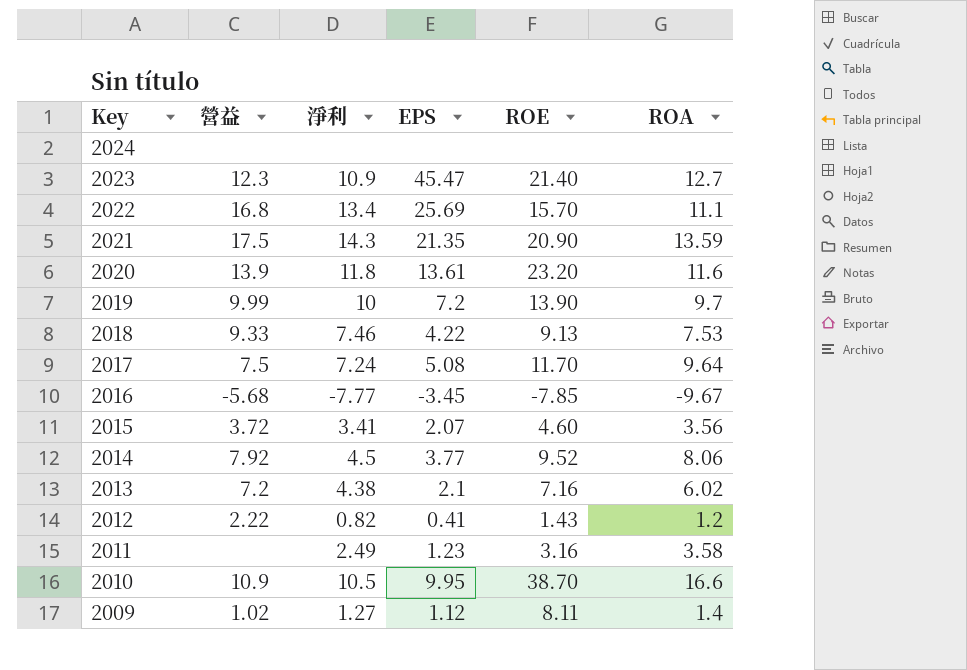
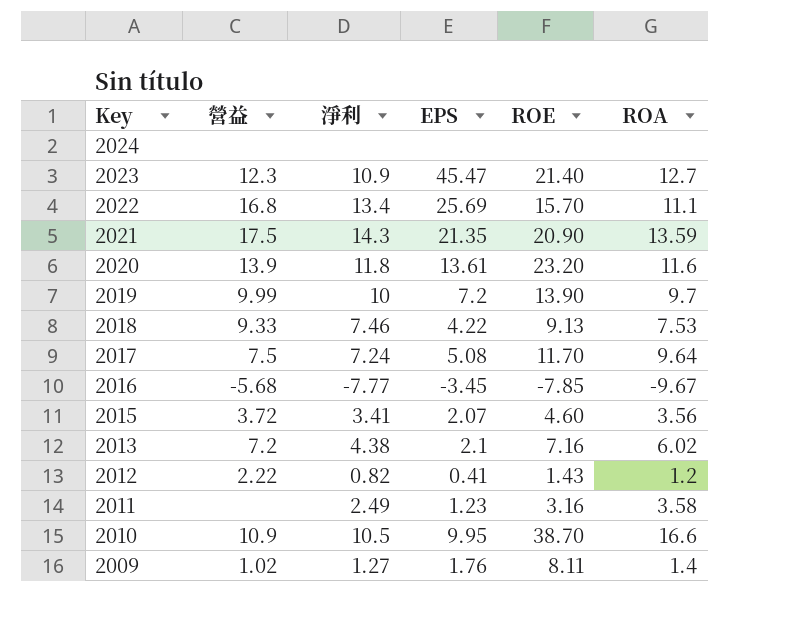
row 2014: 7.92 | 4.5 | 3.77 | 9.52 | 8.06 -> none
2009 | EPS: 1.12 -> 1.76

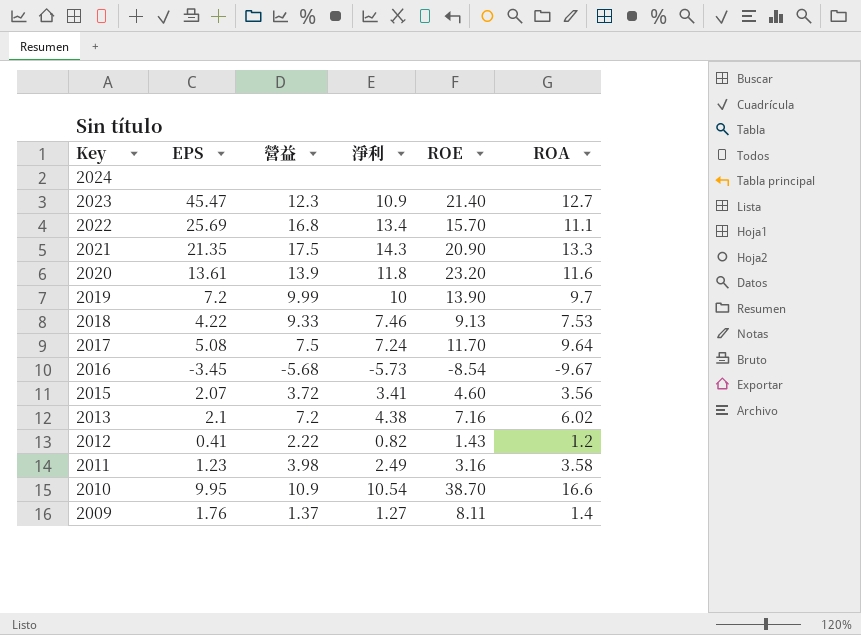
column EPS | position: 4 -> 2
2021 | ROA: 13.59 -> 13.3
2016 | 淨利: -7.77 -> -5.73
2016 | ROE: -7.85 -> -8.54
2011 | 營益: none -> 3.98
2010 | 淨利: 10.5 -> 10.54
2009 | 營益: 1.02 -> 1.37

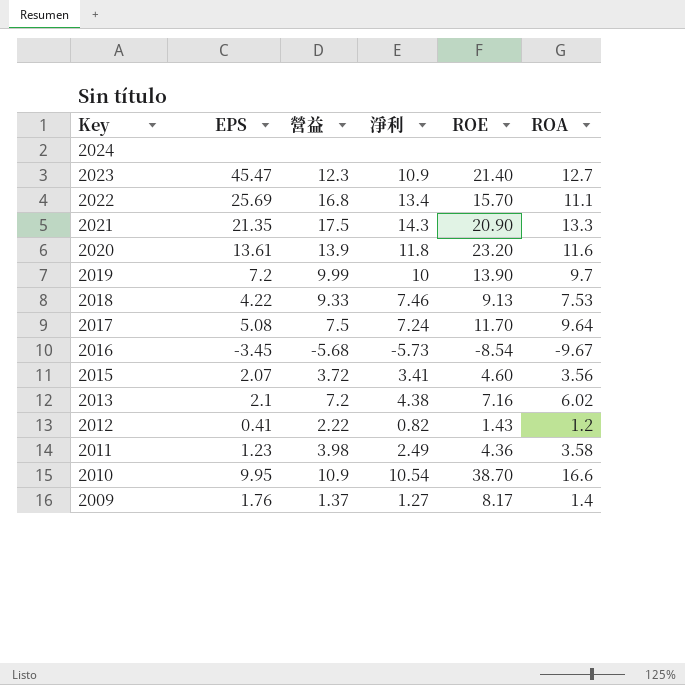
2011 | ROE: 3.16 -> 4.36
2009 | ROE: 8.11 -> 8.17

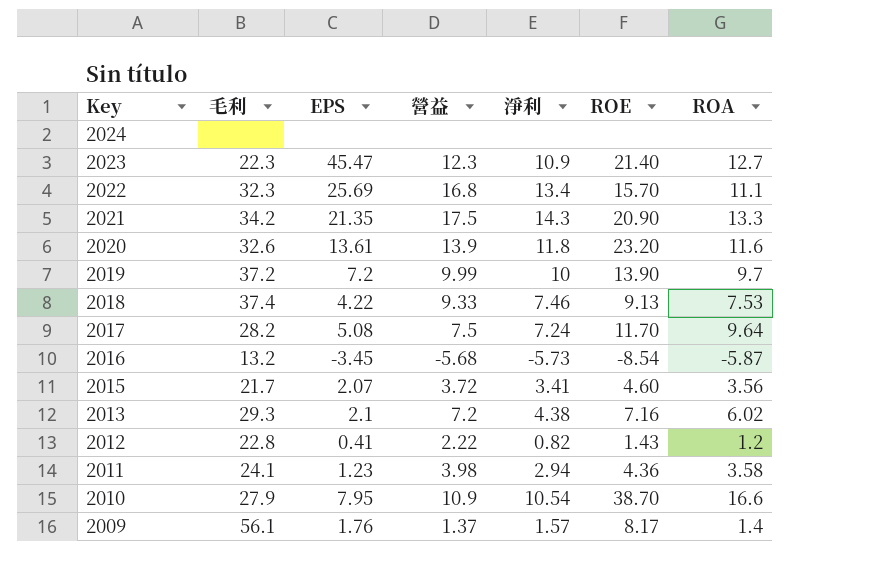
column 毛利 | position: none -> 2
2016 | ROA: -9.67 -> -5.87
2011 | 淨利: 2.49 -> 2.94
2010 | EPS: 9.95 -> 7.95
2009 | 淨利: 1.27 -> 1.57

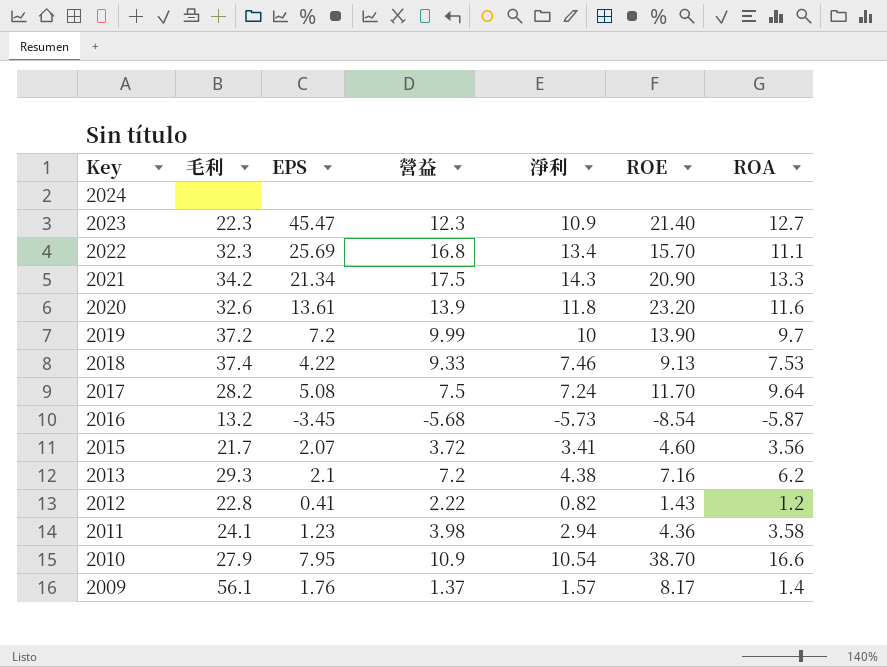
2021 | EPS: 21.35 -> 21.34
2013 | ROA: 6.02 -> 6.2

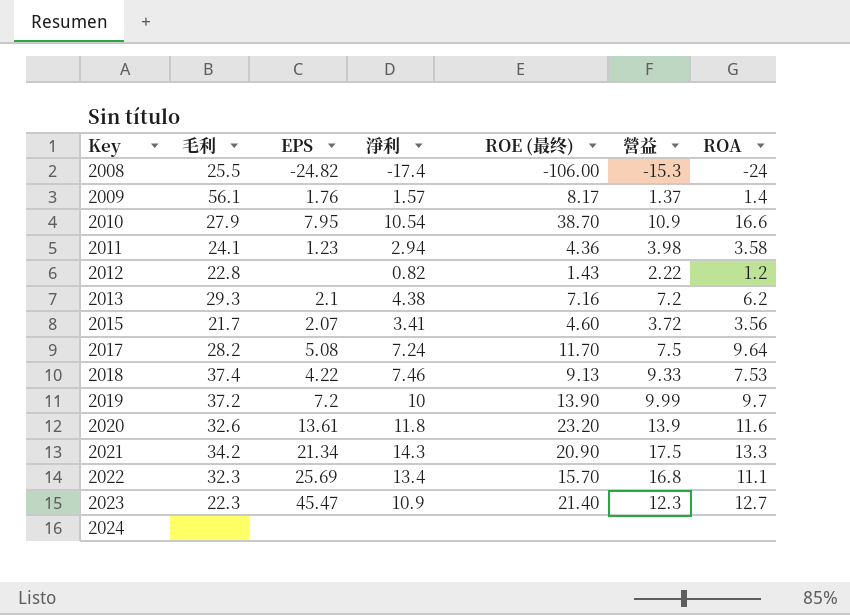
row order: Key descending -> Key ascending
column name: ROE -> ROE (最终)
column 營益 | position: 4 -> 6
row 2016: 13.2 | -3.45 | -5.68 | -5.73 | -8.54 | -5.87 -> none
row 2008: none -> 25.5 | -24.82 | -17.4 | -106.00 | -15.3 | -24
2012 | EPS: 0.41 -> none

